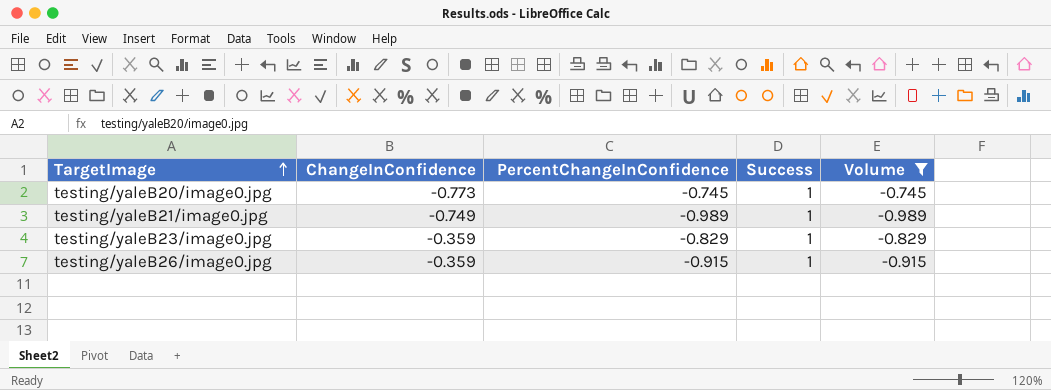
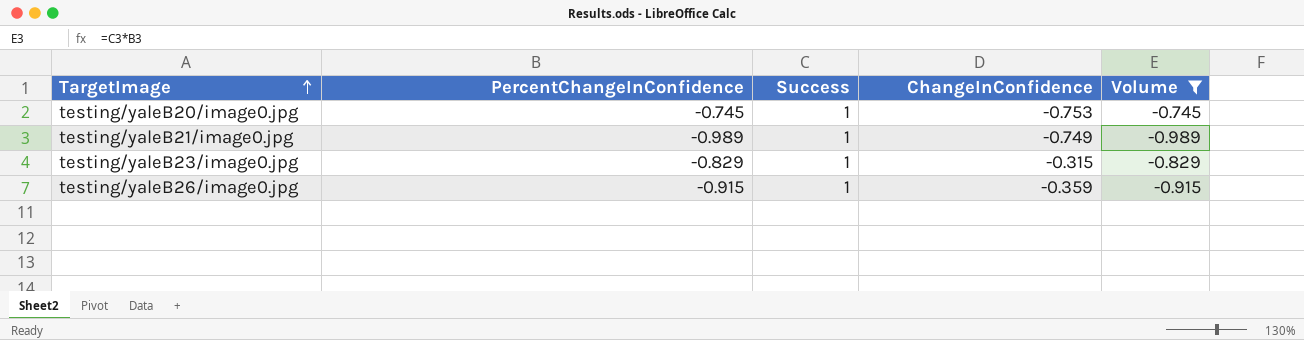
column ChangeInConfidence | position: 2 -> 4
testing/yaleB20/image0.jpg | ChangeInConfidence: -0.773 -> -0.753
testing/yaleB23/image0.jpg | ChangeInConfidence: -0.359 -> -0.315

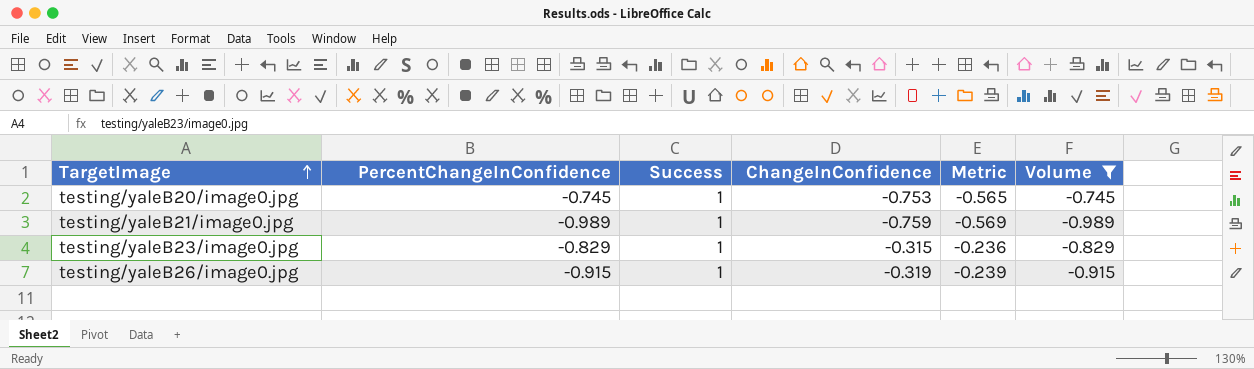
column Metric | formula: none -> [ChangeInConfidence] * 0.75
testing/yaleB21/image0.jpg | ChangeInConfidence: -0.749 -> -0.759
testing/yaleB26/image0.jpg | ChangeInConfidence: -0.359 -> -0.319

